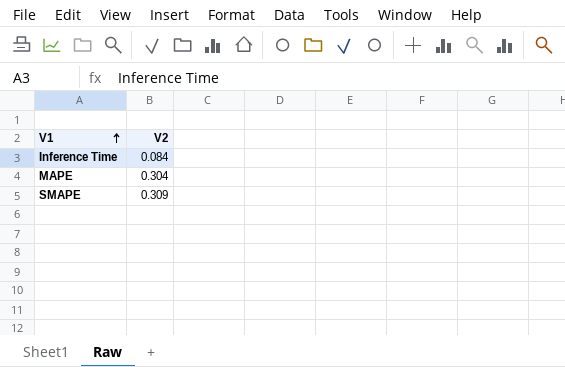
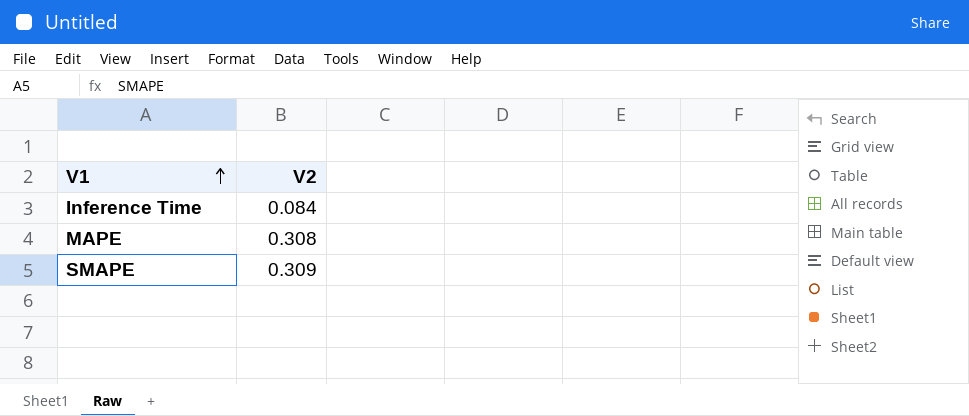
MAPE | V2: 0.304 -> 0.308

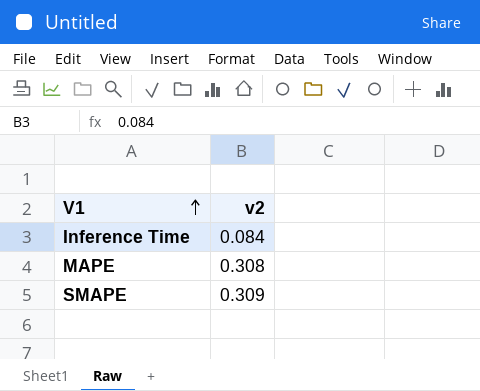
column name: V2 -> v2

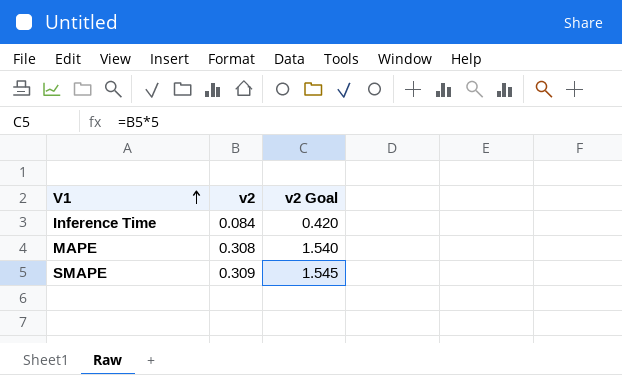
column v2 Goal | formula: none -> [v2] * 5

